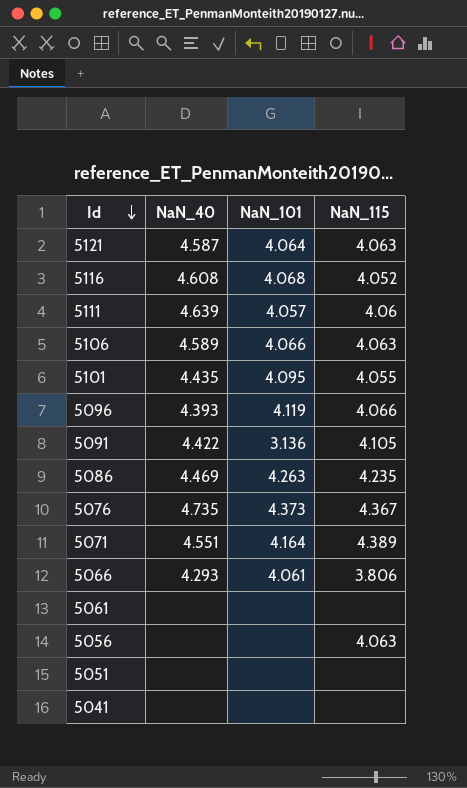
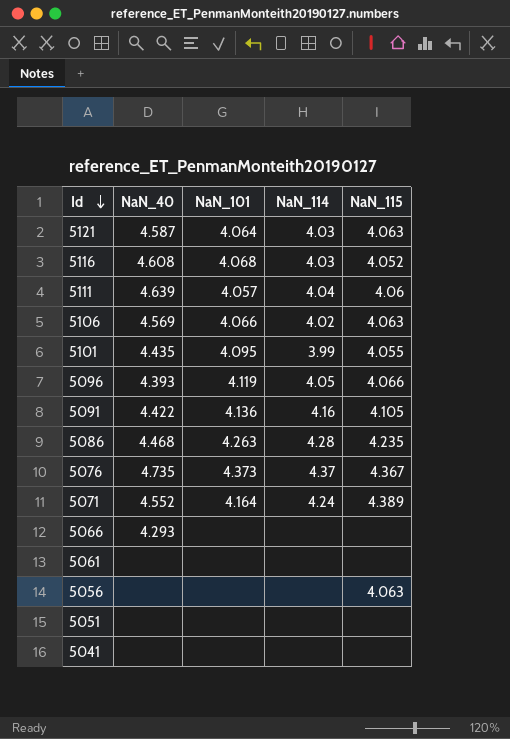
column NaN_114 | position: none -> 4
5106 | NaN_40: 4.589 -> 4.569
5091 | NaN_101: 3.136 -> 4.136
5086 | NaN_40: 4.469 -> 4.468
5071 | NaN_40: 4.551 -> 4.552
5066 | NaN_101: 4.061 -> none
5066 | NaN_115: 3.806 -> none

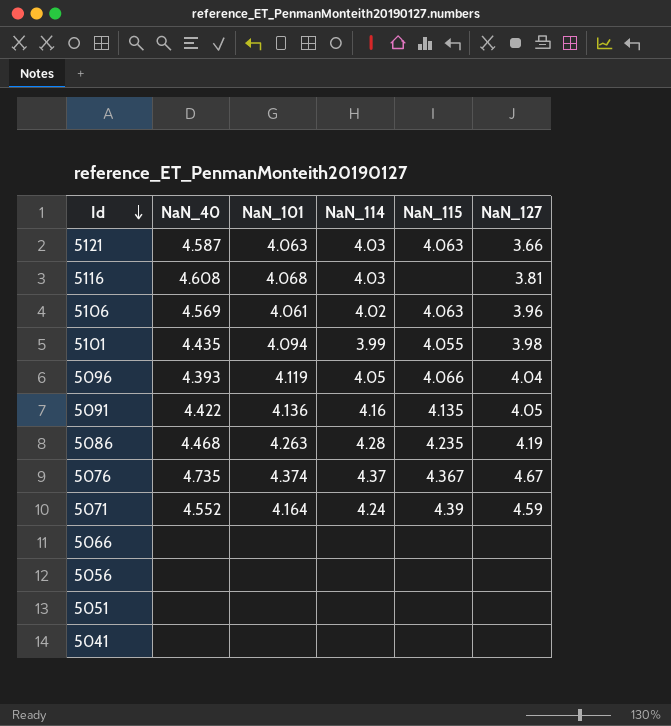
column NaN_127 | position: none -> 6
row 5111: 4.639 | 4.057 | 4.04 | 4.06 -> none
row 5061: none | none | none | none -> none
5121 | NaN_101: 4.064 -> 4.063
5116 | NaN_115: 4.052 -> none
5106 | NaN_101: 4.066 -> 4.061
5101 | NaN_101: 4.095 -> 4.094
5091 | NaN_115: 4.105 -> 4.135
5076 | NaN_101: 4.373 -> 4.374
5071 | NaN_115: 4.389 -> 4.39
5066 | NaN_40: 4.293 -> none
5056 | NaN_115: 4.063 -> none

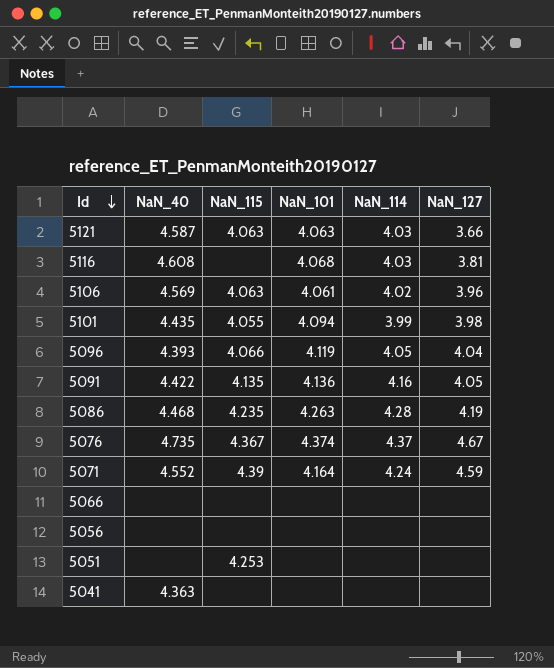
column NaN_115 | position: 5 -> 3
5051 | NaN_115: none -> 4.253
5041 | NaN_40: none -> 4.363

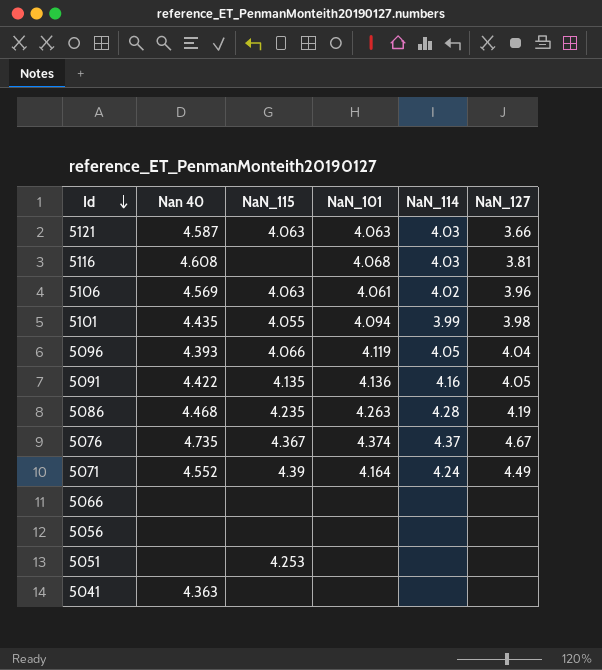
column name: NaN_40 -> Nan 40
5071 | NaN_127: 4.59 -> 4.49

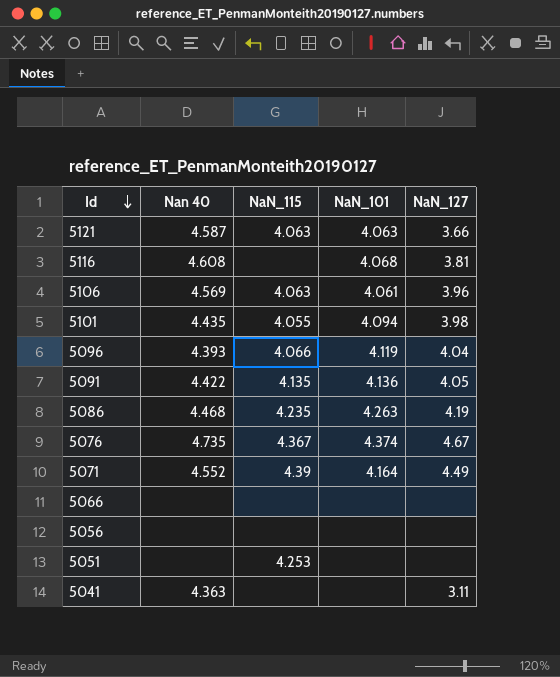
column NaN_114 | position: 5 -> none
5041 | NaN_127: none -> 3.11

